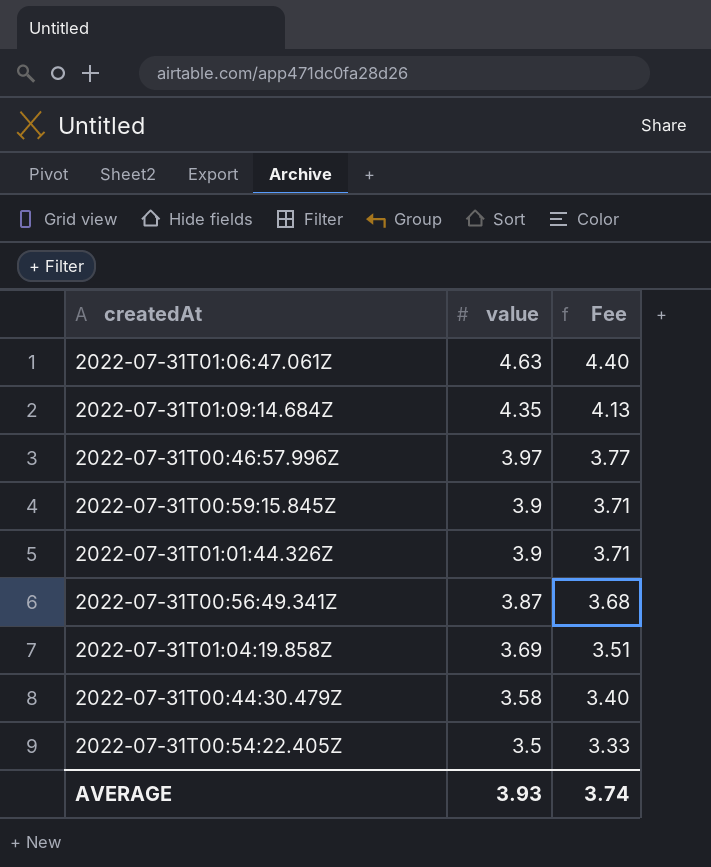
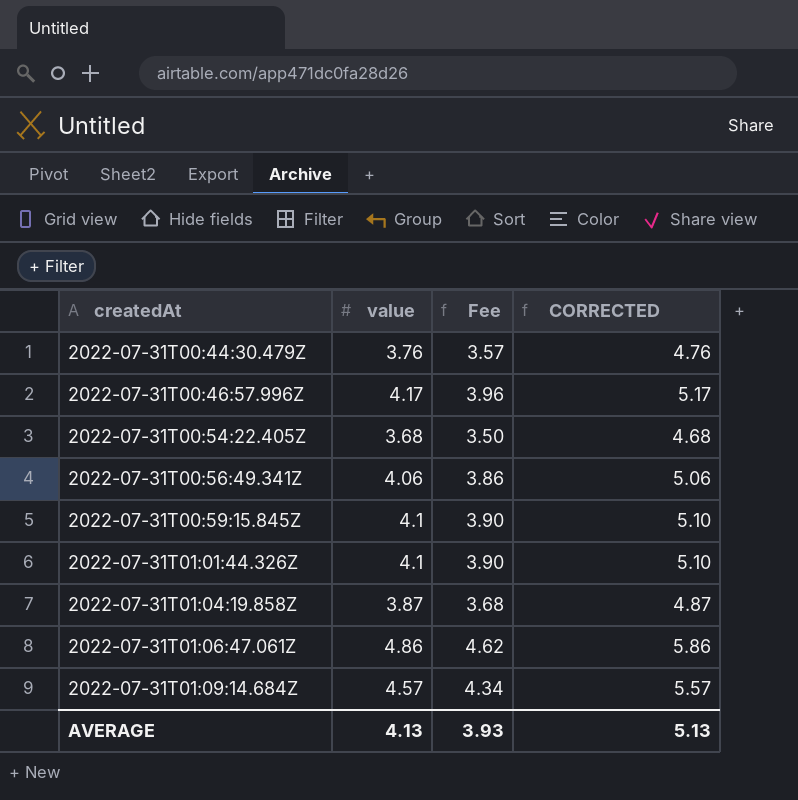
row order: value descending -> createdAt ascending
column CORRECTED | formula: none -> [value] + 1
2022-07-31T00:44:30.479Z | value: 3.58 -> 3.76
2022-07-31T00:44:30.479Z | Fee: 3.40 -> 3.57
2022-07-31T00:46:57.996Z | value: 3.97 -> 4.17
2022-07-31T00:46:57.996Z | Fee: 3.77 -> 3.96
2022-07-31T00:54:22.405Z | value: 3.5 -> 3.68
2022-07-31T00:54:22.405Z | Fee: 3.33 -> 3.50
2022-07-31T00:56:49.341Z | value: 3.87 -> 4.06
2022-07-31T00:56:49.341Z | Fee: 3.68 -> 3.86
2022-07-31T00:59:15.845Z | value: 3.9 -> 4.1
2022-07-31T00:59:15.845Z | Fee: 3.71 -> 3.90
2022-07-31T01:01:44.326Z | value: 3.9 -> 4.1
2022-07-31T01:01:44.326Z | Fee: 3.71 -> 3.90
2022-07-31T01:04:19.858Z | value: 3.69 -> 3.87
2022-07-31T01:04:19.858Z | Fee: 3.51 -> 3.68
2022-07-31T01:06:47.061Z | value: 4.63 -> 4.86
2022-07-31T01:06:47.061Z | Fee: 4.40 -> 4.62
2022-07-31T01:09:14.684Z | value: 4.35 -> 4.57
2022-07-31T01:09:14.684Z | Fee: 4.13 -> 4.34
AVERAGE | value: 3.93 -> 4.13
AVERAGE | Fee: 3.74 -> 3.93

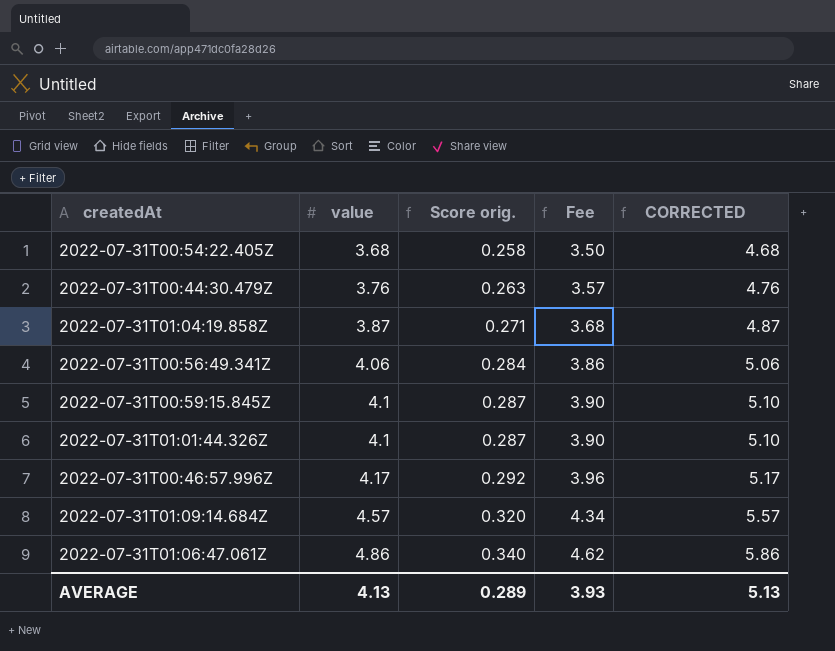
row order: createdAt ascending -> value ascending
column Score orig. | formula: none -> [value] * 0.07

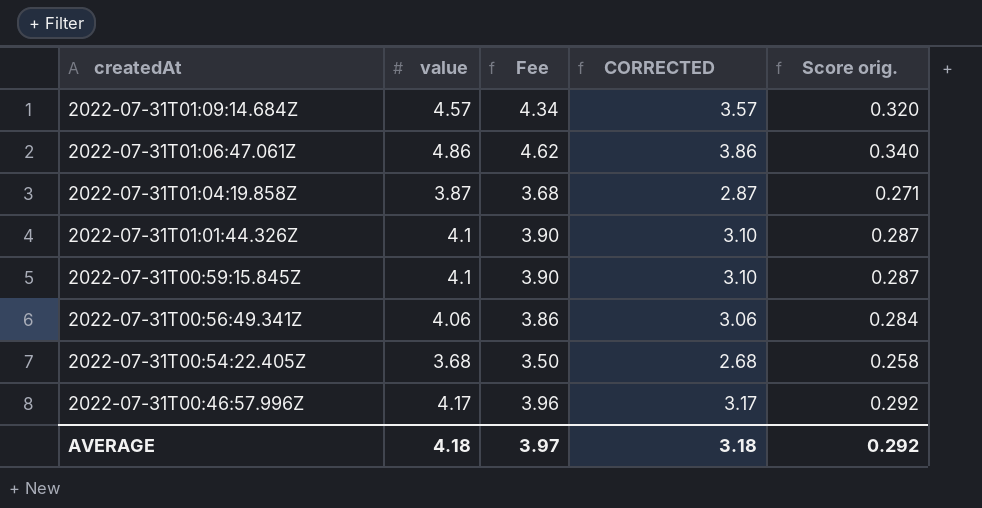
row order: value ascending -> createdAt descending
column CORRECTED | formula: [value] + 1 -> [value] - 1
column Score orig. | position: 3 -> 5
row 2022-07-31T00:44:30.479Z: 3.76 | 0.263 | 3.57 | 4.76 -> none
AVERAGE | value: 4.13 -> 4.18
AVERAGE | Fee: 3.93 -> 3.97
AVERAGE | CORRECTED: 5.13 -> 3.18
AVERAGE | Score orig.: 0.289 -> 0.292

